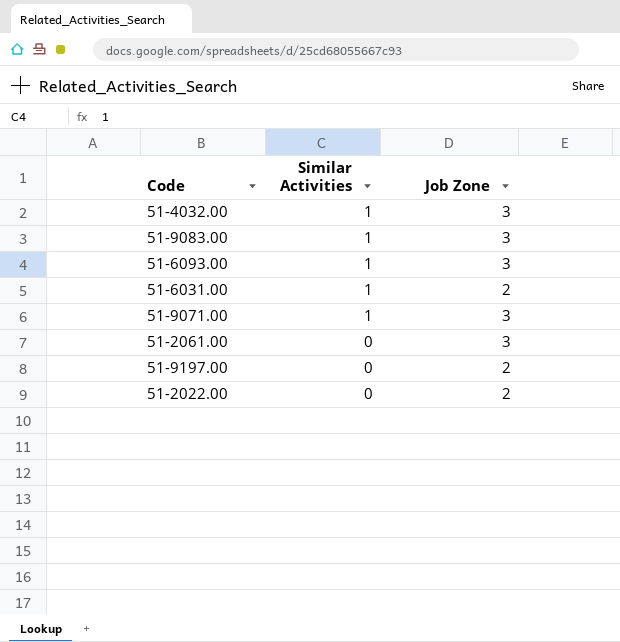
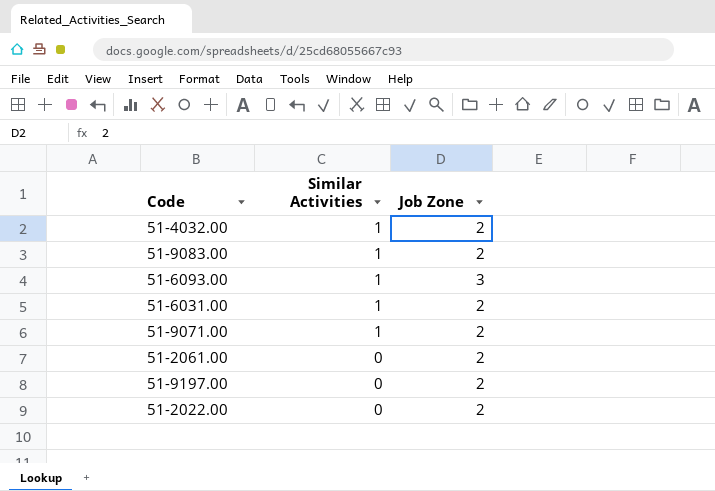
51-4032.00 | Job Zone: 3 -> 2
51-9083.00 | Job Zone: 3 -> 2
51-9071.00 | Job Zone: 3 -> 2
51-2061.00 | Job Zone: 3 -> 2

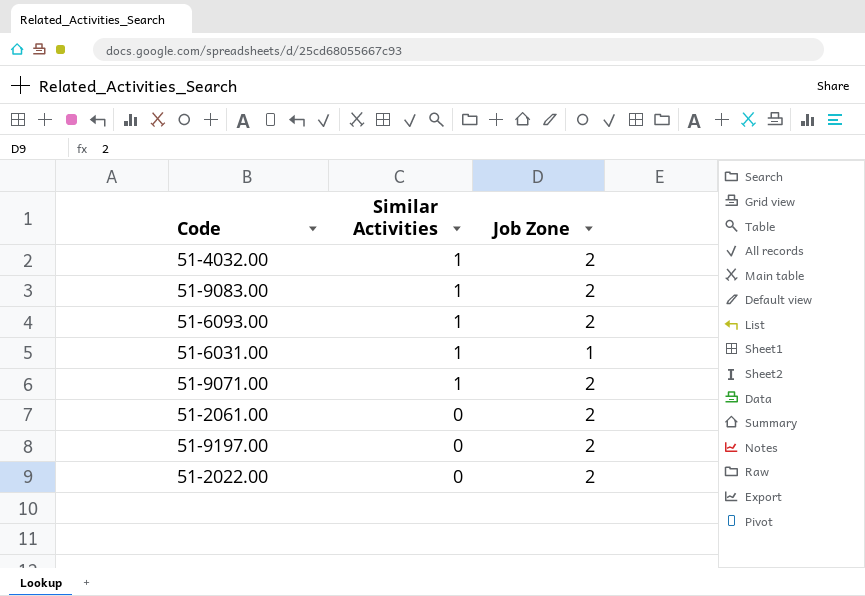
51-6093.00 | Job Zone: 3 -> 2
51-6031.00 | Job Zone: 2 -> 1

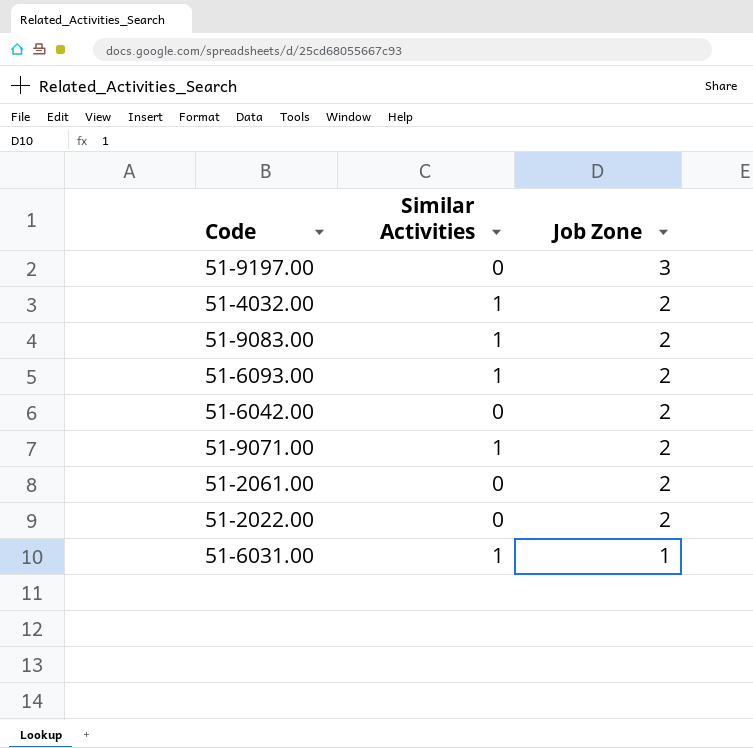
row order: Similar Activities descending -> Job Zone descending
51-9197.00 | Job Zone: 2 -> 3
row 51-6042.00: none -> 0 | 2

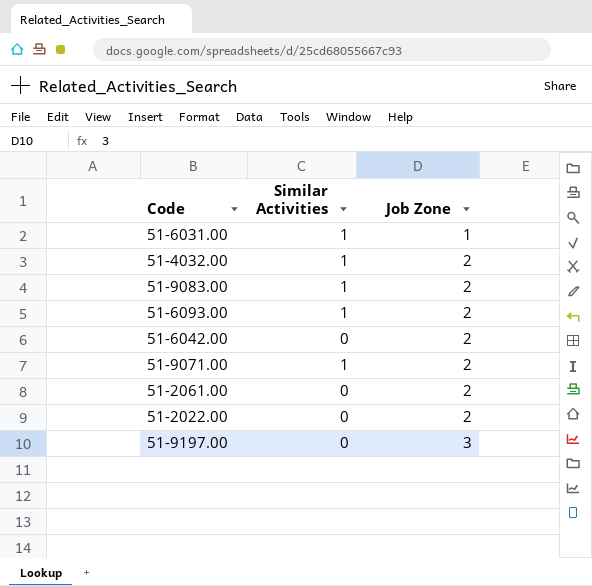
row order: Job Zone descending -> Job Zone ascending

